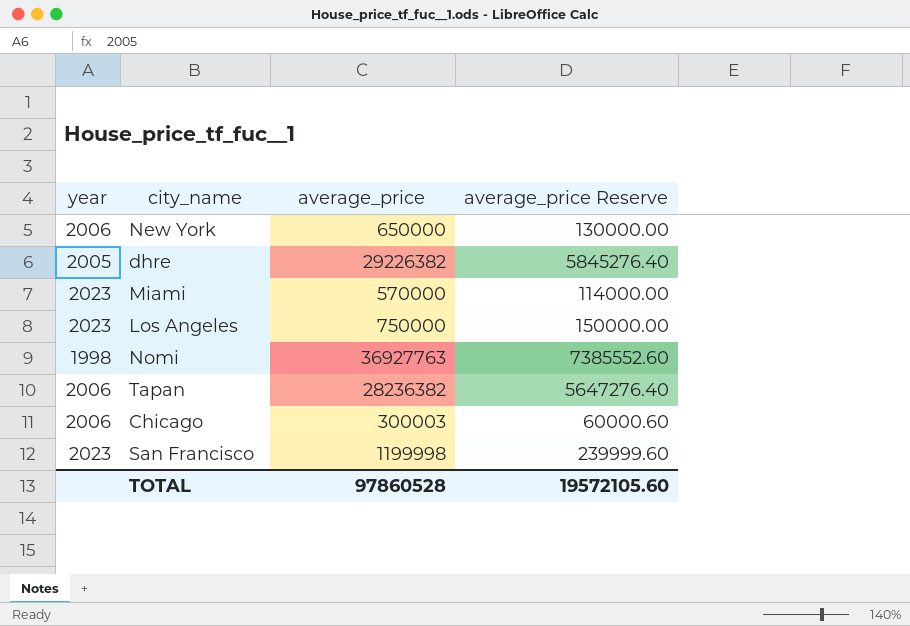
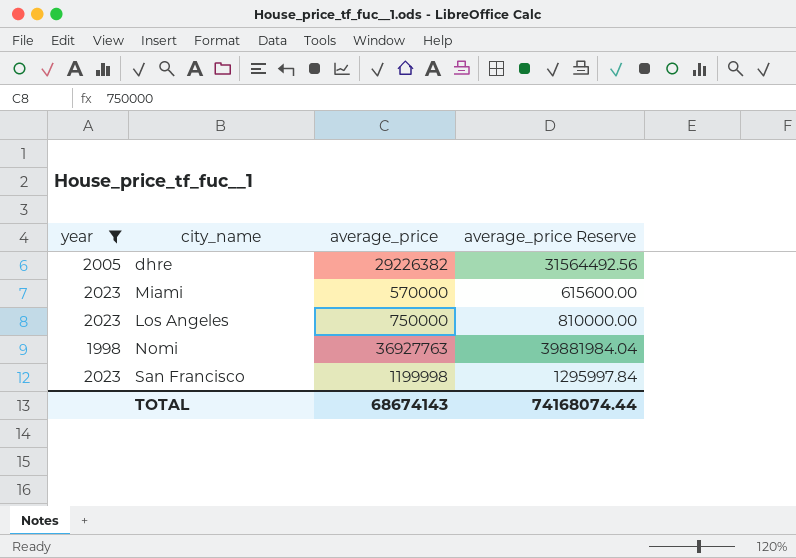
filter: none -> year != 2006
column average_price Reserve | formula: [average_price] * 0.2 -> [average_price] * 1.08
TOTAL | average_price: 97860528 -> 68674143
TOTAL | average_price Reserve: 19572105.60 -> 74168074.44

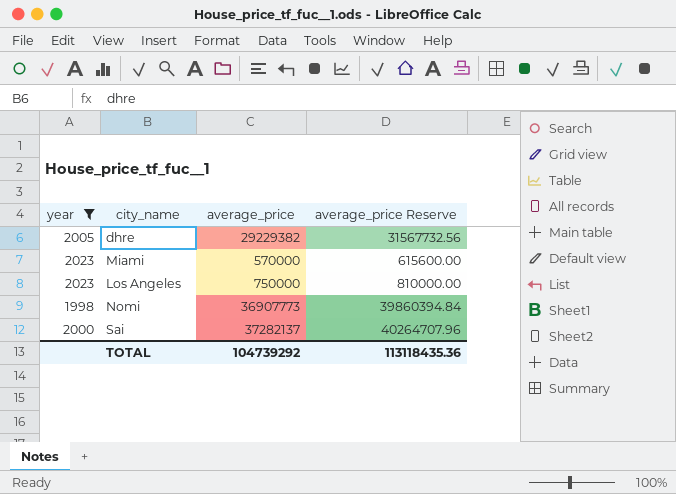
row San Francisco: 2023 | 1199998 | 1295997.84 -> none
dhre | average_price: 29226382 -> 29229382
dhre | average_price Reserve: 31564492.56 -> 31567732.56
Nomi | average_price: 36927763 -> 36907773
Nomi | average_price Reserve: 39881984.04 -> 39860394.84
row Sai: none -> 2000 | 37282137 | 40264707.96
TOTAL | average_price: 68674143 -> 104739292
TOTAL | average_price Reserve: 74168074.44 -> 113118435.36

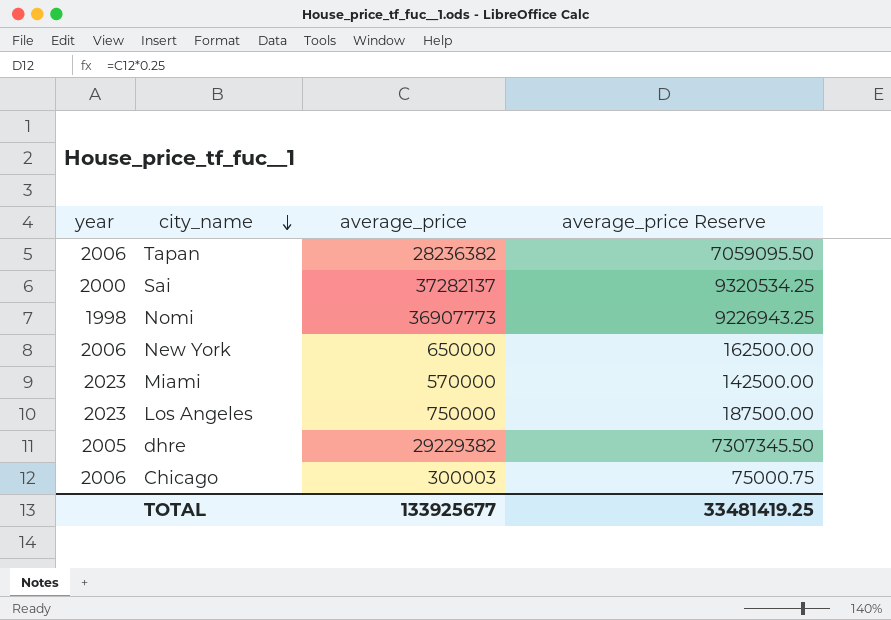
filter: year != 2006 -> none
row order: none -> city_name descending
column average_price Reserve | formula: [average_price] * 1.08 -> [average_price] * 0.25
TOTAL | average_price: 104739292 -> 133925677
TOTAL | average_price Reserve: 113118435.36 -> 33481419.25

